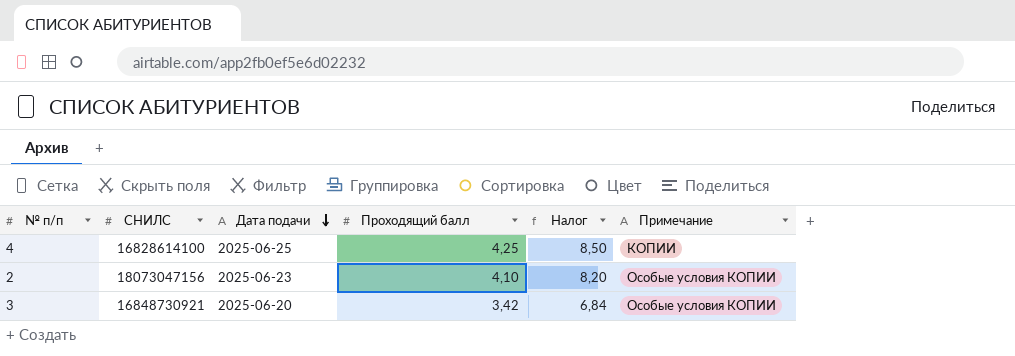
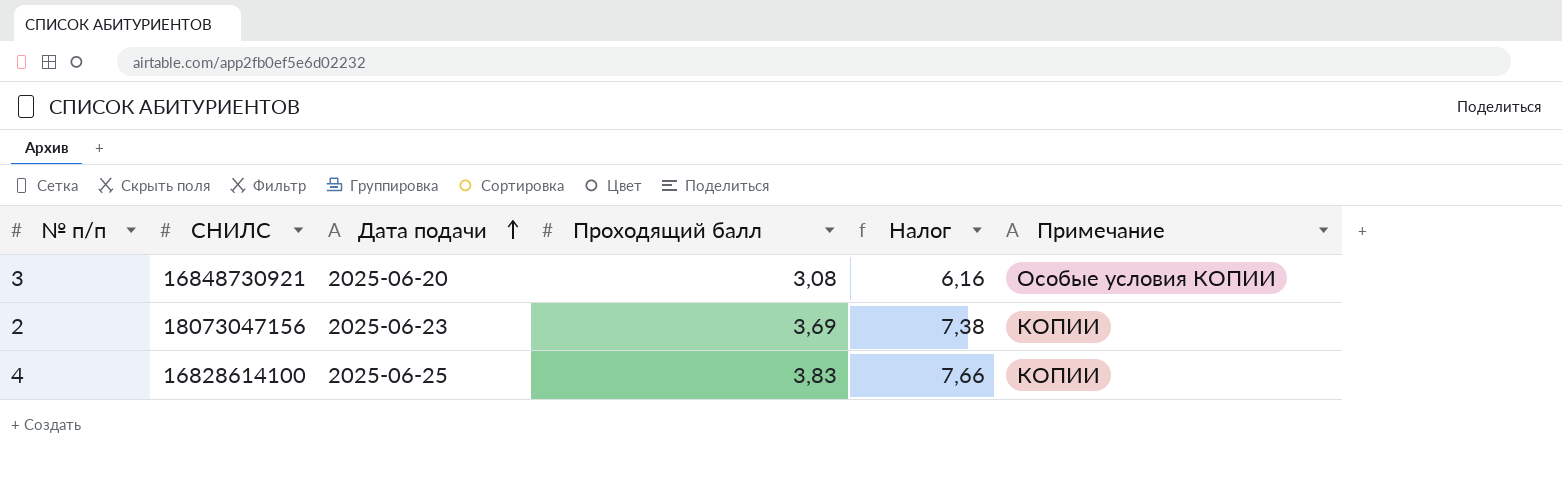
row order: Дата подачи descending -> Дата подачи ascending
3 | Проходящий балл: 3,42 -> 3,08
3 | Налог: 6,84 -> 6,16
2 | Проходящий балл: 4,10 -> 3,69
2 | Налог: 8,20 -> 7,38
2 | Примечание: Особые условия КОПИИ -> КОПИИ
4 | Проходящий балл: 4,25 -> 3,83
4 | Налог: 8,50 -> 7,66

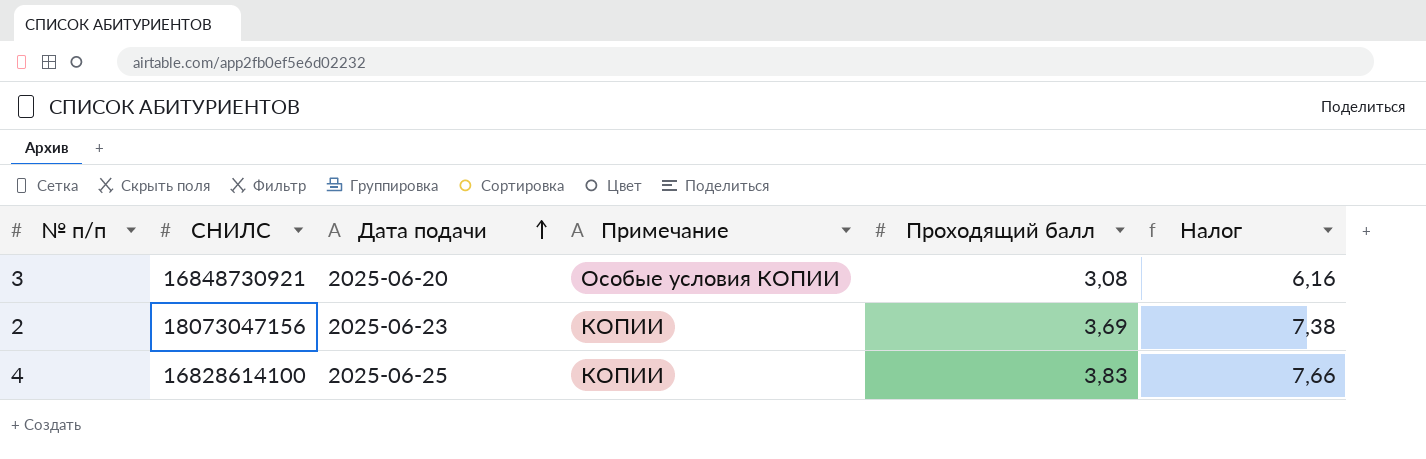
column Примечание | position: 6 -> 4

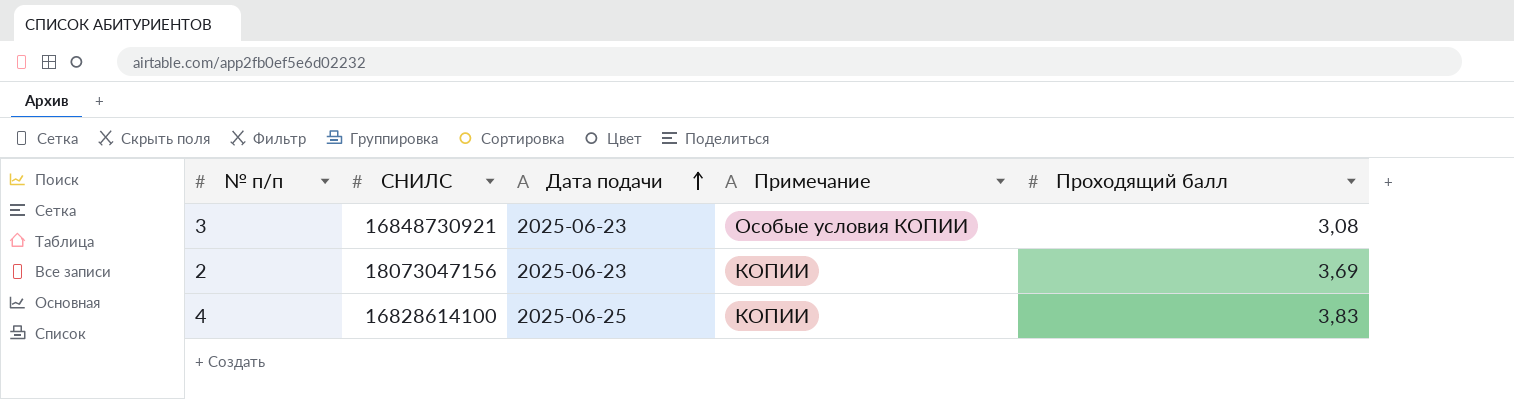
column Налог | formula: [Проходящий балл] * 2 -> none
3 | Дата подачи: 2025-06-20 -> 2025-06-23

